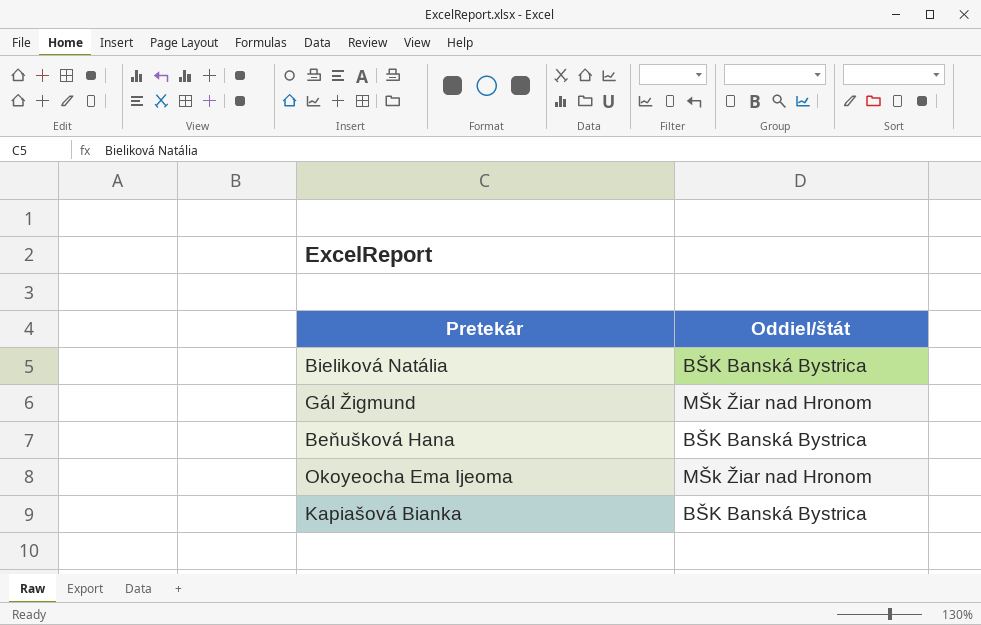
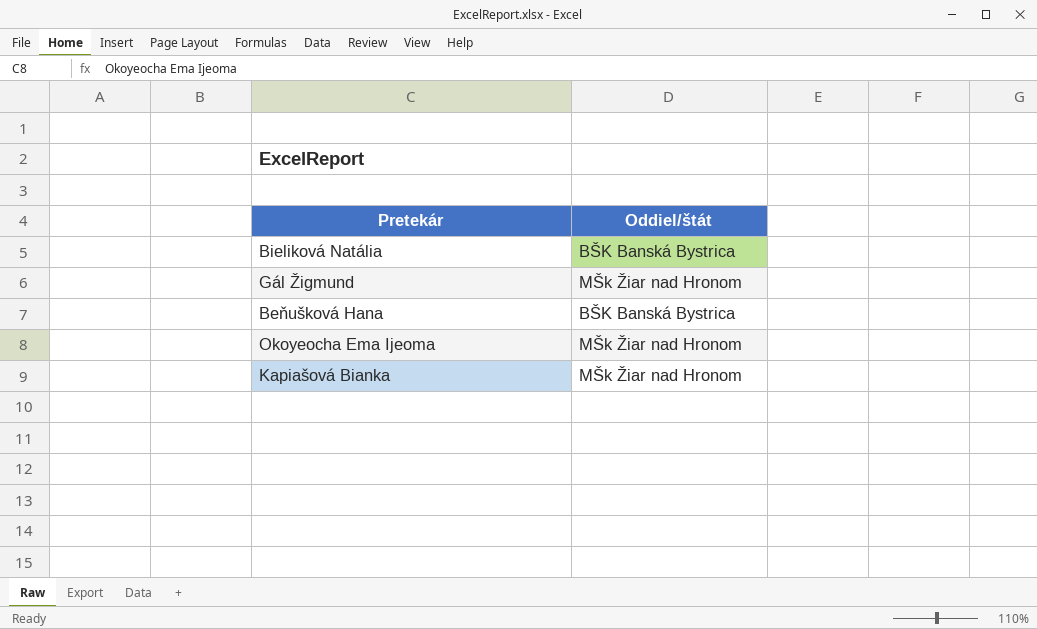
Kapiašová Bianka | Oddiel/štát: BŠK Banská Bystrica -> MŠk Žiar nad Hronom

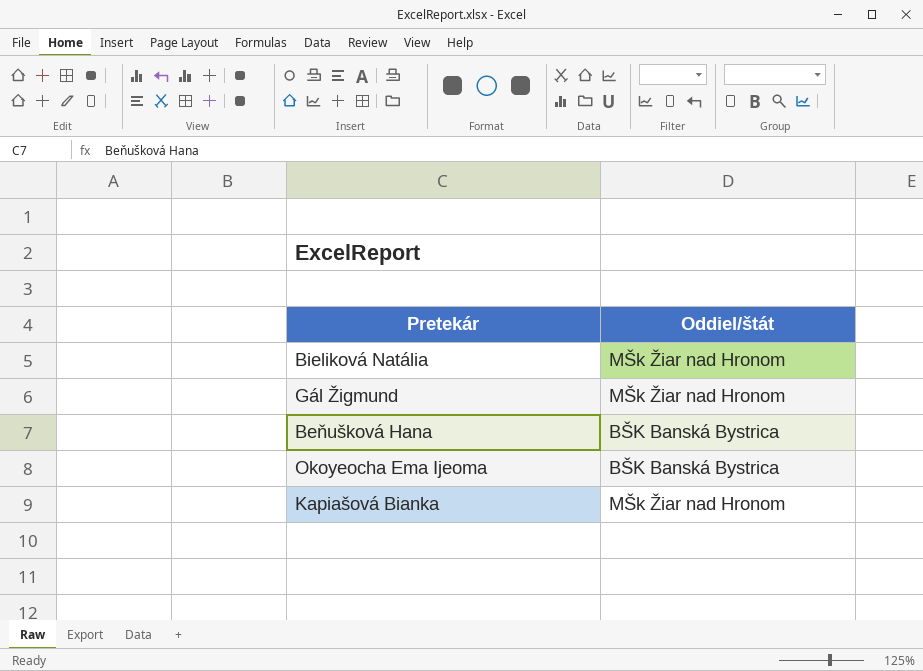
Bieliková Natália | Oddiel/štát: BŠK Banská Bystrica -> MŠk Žiar nad Hronom
Okoyeocha Ema Ijeoma | Oddiel/štát: MŠk Žiar nad Hronom -> BŠK Banská Bystrica

